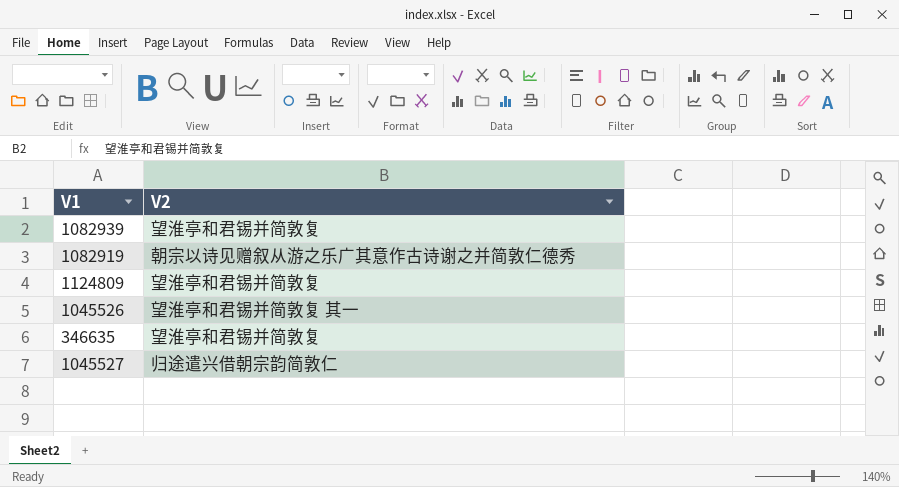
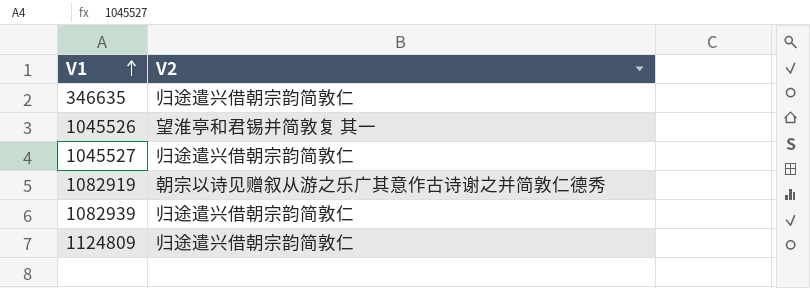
row order: none -> V1 ascending
346635 | V2: 望淮亭和君锡并简敦复 -> 归途遣兴借朝宗韵简敦仁
1082939 | V2: 望淮亭和君锡并简敦复 -> 归途遣兴借朝宗韵简敦仁
1124809 | V2: 望淮亭和君锡并简敦复 -> 归途遣兴借朝宗韵简敦仁

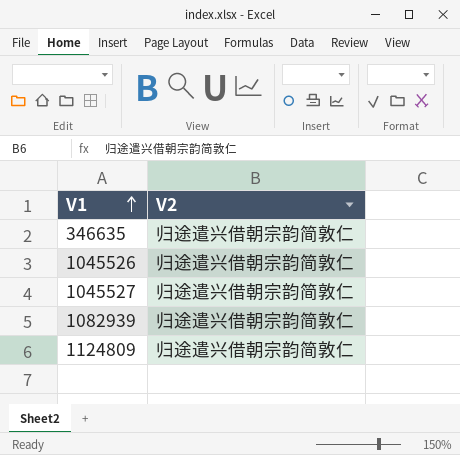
row 1082919: 朝宗以诗见赠叙从游之乐广其意作古诗谢之并简敦仁德秀 -> none
1045526 | V2: 望淮亭和君锡并简敦复 其一 -> 归途遣兴借朝宗韵简敦仁

